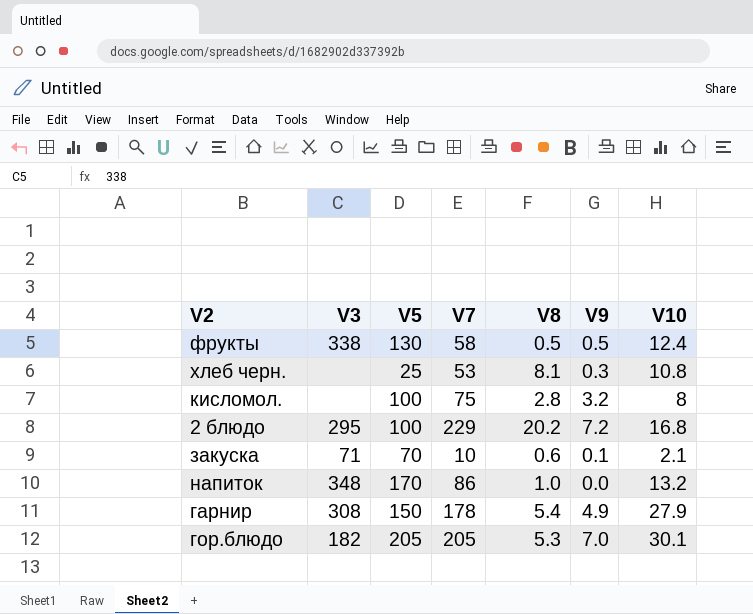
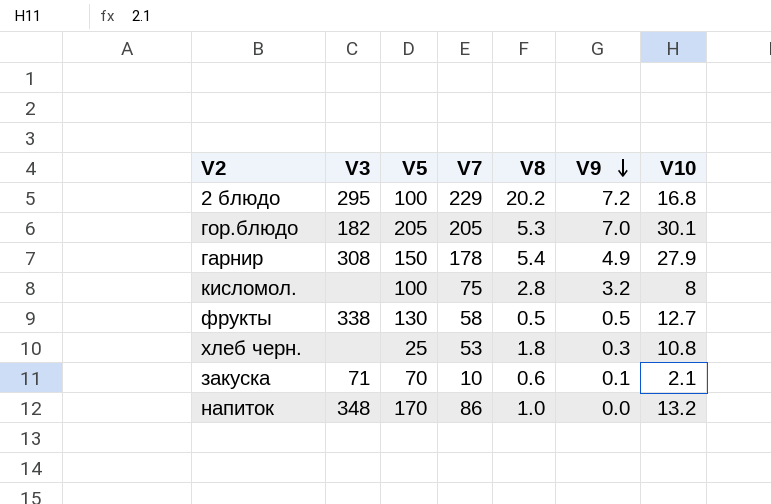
row order: none -> V9 descending
фрукты | V10: 12.4 -> 12.7
хлеб черн. | V8: 8.1 -> 1.8

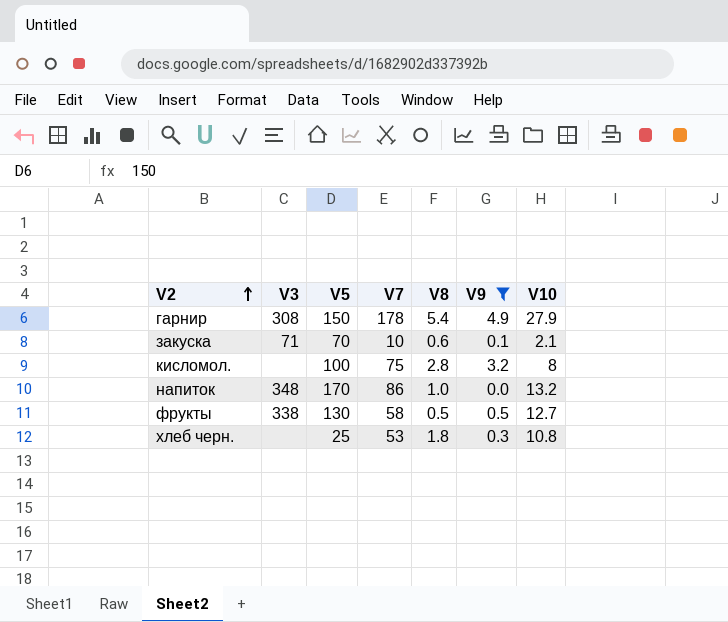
filter: none -> V9 <= 4.9
row order: V9 descending -> V2 ascending

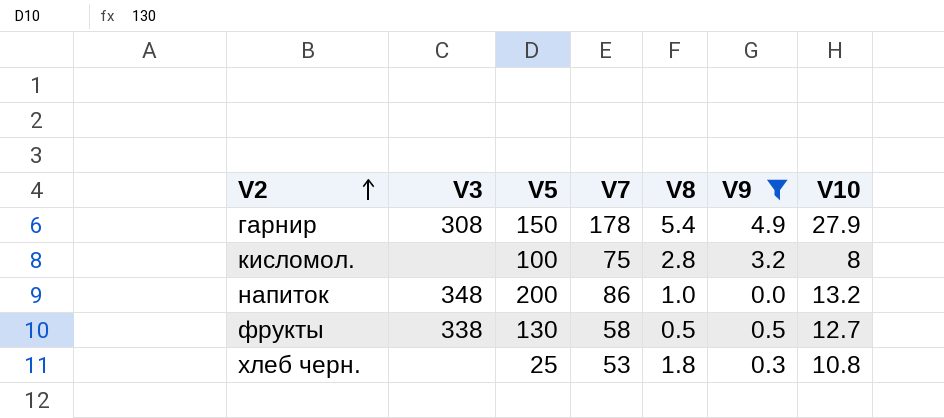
row закуска: 71 | 70 | 10 | 0.6 | 0.1 | 2.1 -> none
напиток | V5: 170 -> 200

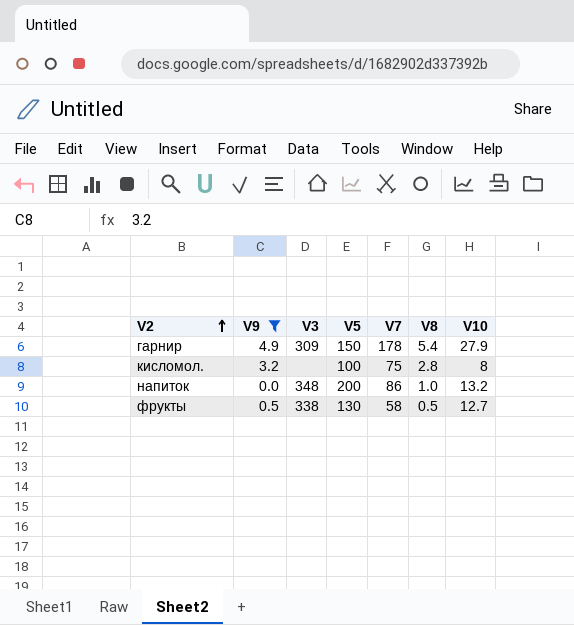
column V9 | position: 6 -> 2
row хлеб черн.: none | 25 | 53 | 1.8 | 0.3 | 10.8 -> none
гарнир | V3: 308 -> 309

